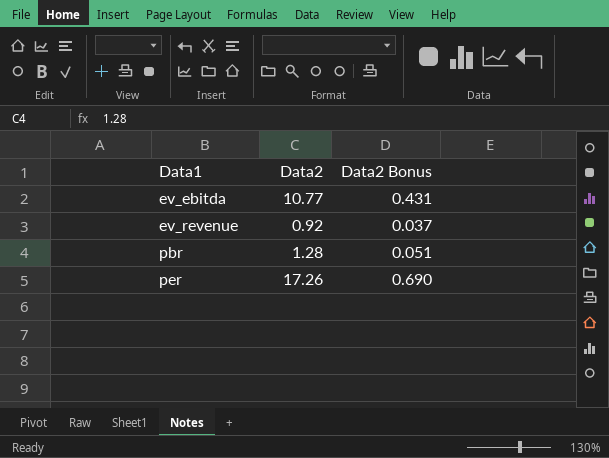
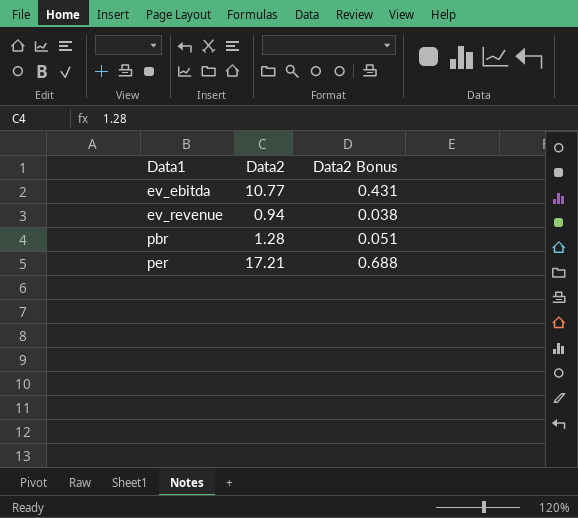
ev_revenue | Data2: 0.92 -> 0.94
ev_revenue | Data2 Bonus: 0.037 -> 0.038
per | Data2: 17.26 -> 17.21
per | Data2 Bonus: 0.690 -> 0.688

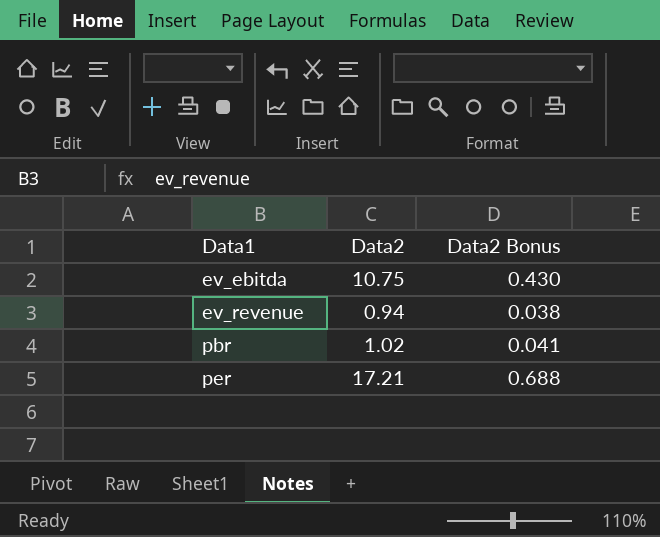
ev_ebitda | Data2: 10.77 -> 10.75
ev_ebitda | Data2 Bonus: 0.431 -> 0.430
pbr | Data2: 1.28 -> 1.02
pbr | Data2 Bonus: 0.051 -> 0.041

